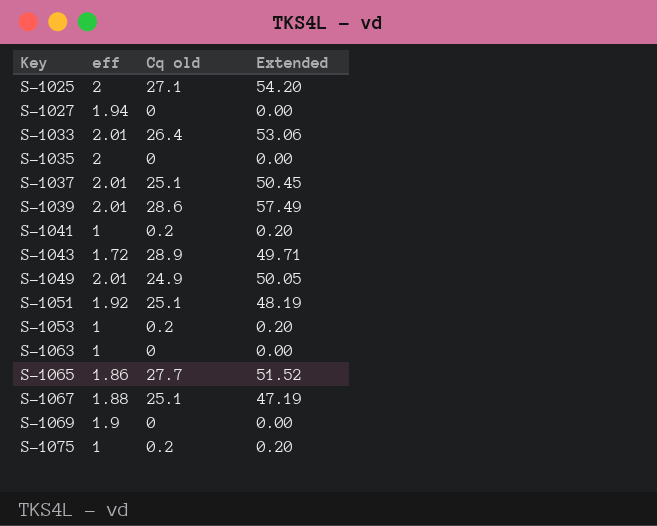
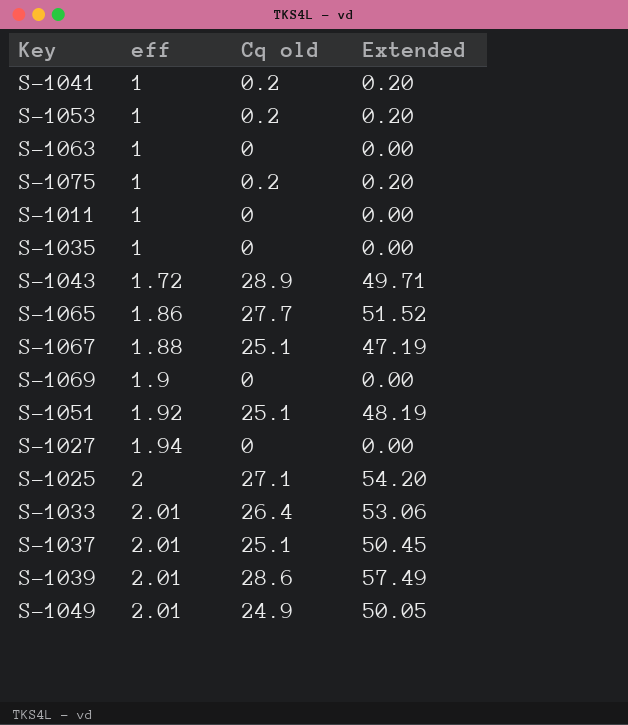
row order: Key ascending -> eff ascending
row S-1011: none -> 1 | 0 | 0.00
S-1035 | eff: 2 -> 1

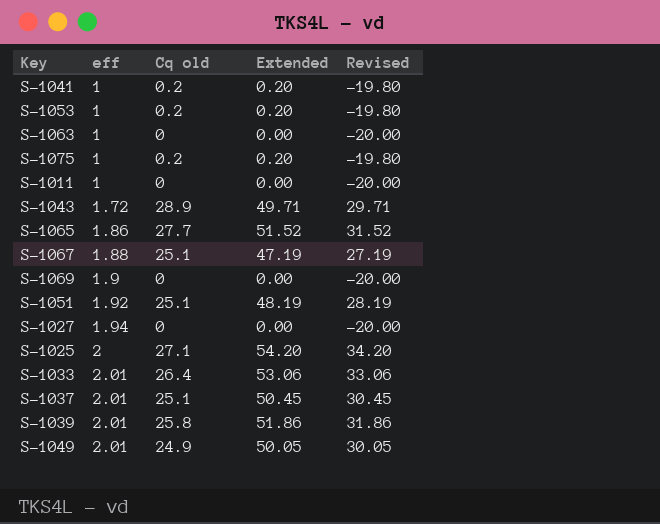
column Revised | formula: none -> [Extended] - 20
row S-1035: 1 | 0 | 0.00 -> none
S-1039 | Cq old: 28.6 -> 25.8
S-1039 | Extended: 57.49 -> 51.86

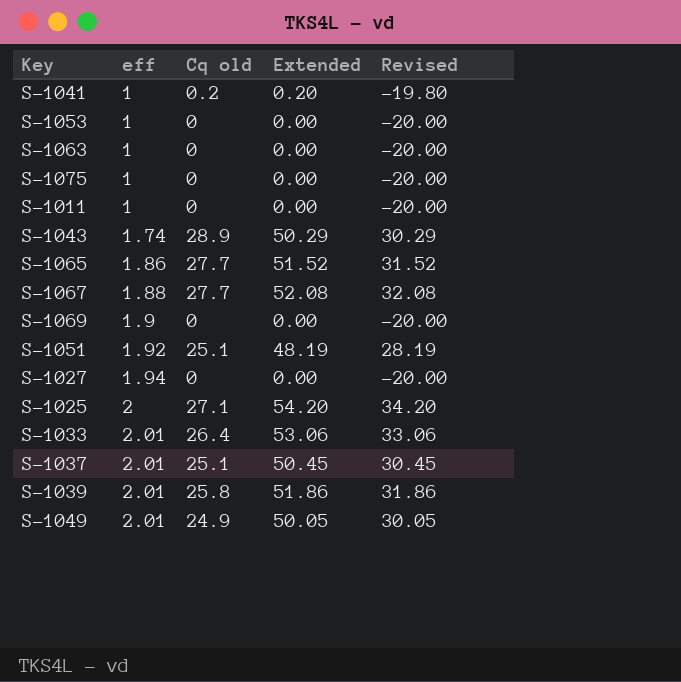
S-1053 | Cq old: 0.2 -> 0
S-1053 | Extended: 0.20 -> 0.00
S-1053 | Revised: -19.80 -> -20.00
S-1075 | Cq old: 0.2 -> 0
S-1075 | Extended: 0.20 -> 0.00
S-1075 | Revised: -19.80 -> -20.00
S-1043 | eff: 1.72 -> 1.74
S-1043 | Extended: 49.71 -> 50.29
S-1043 | Revised: 29.71 -> 30.29
S-1067 | Cq old: 25.1 -> 27.7
S-1067 | Extended: 47.19 -> 52.08
S-1067 | Revised: 27.19 -> 32.08

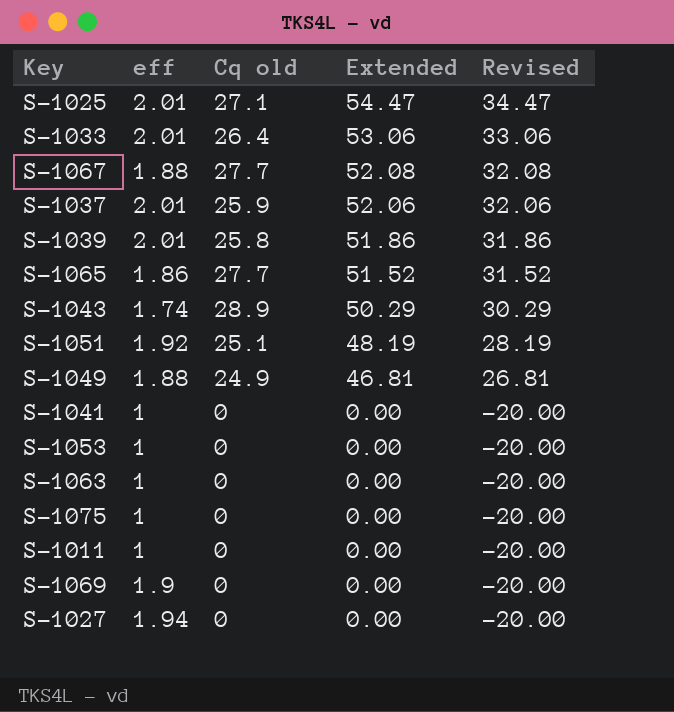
row order: eff ascending -> Extended descending
S-1025 | eff: 2 -> 2.01
S-1025 | Extended: 54.20 -> 54.47
S-1025 | Revised: 34.20 -> 34.47
S-1037 | Cq old: 25.1 -> 25.9
S-1037 | Extended: 50.45 -> 52.06
S-1037 | Revised: 30.45 -> 32.06
S-1049 | eff: 2.01 -> 1.88
S-1049 | Extended: 50.05 -> 46.81
S-1049 | Revised: 30.05 -> 26.81
S-1041 | Cq old: 0.2 -> 0
S-1041 | Extended: 0.20 -> 0.00
S-1041 | Revised: -19.80 -> -20.00

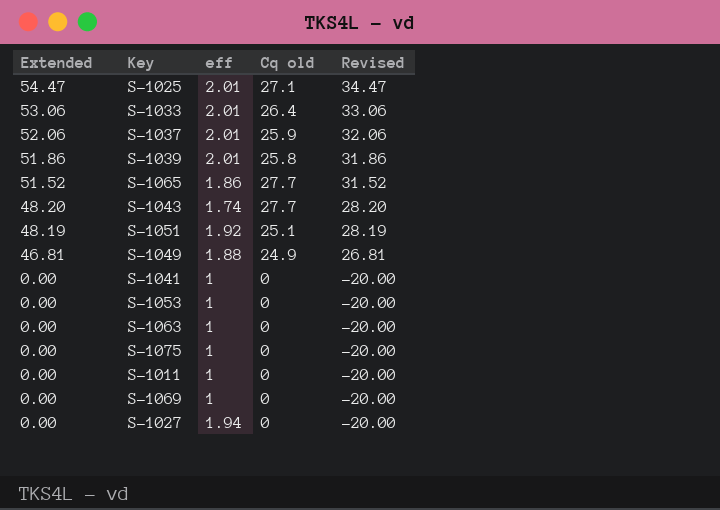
column Extended | position: 4 -> 1
row S-1067: 1.88 | 27.7 | 52.08 | 32.08 -> none
S-1043 | Extended: 50.29 -> 48.20
S-1043 | Cq old: 28.9 -> 27.7
S-1043 | Revised: 30.29 -> 28.20
S-1069 | eff: 1.9 -> 1

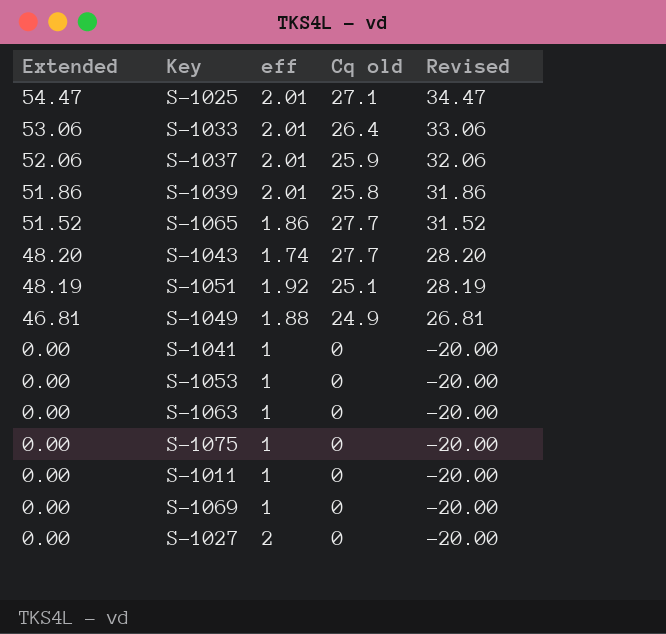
S-1027 | eff: 1.94 -> 2

